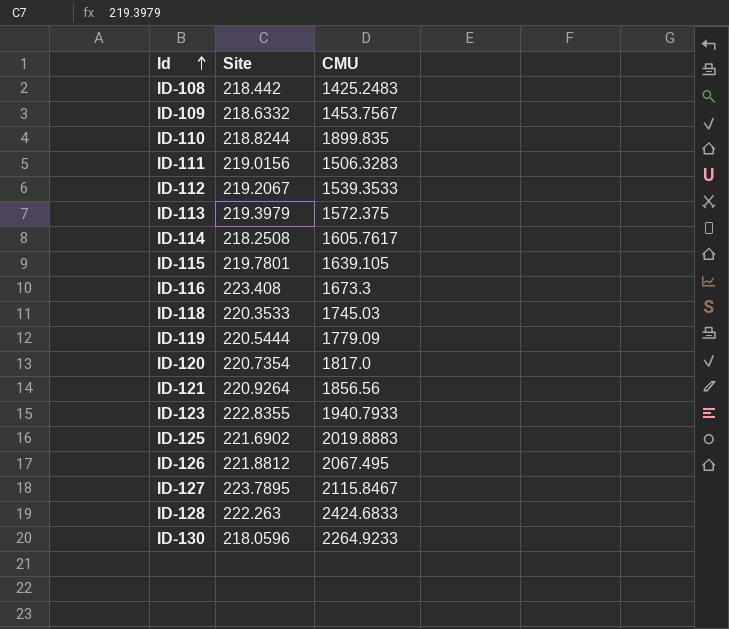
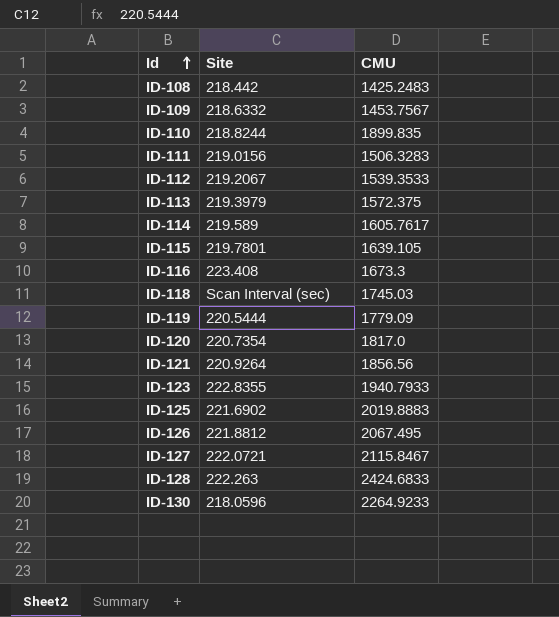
ID-114 | Site: 218.2508 -> 219.589
ID-118 | Site: 220.3533 -> Scan Interval (sec)
ID-127 | Site: 223.7895 -> 222.0721

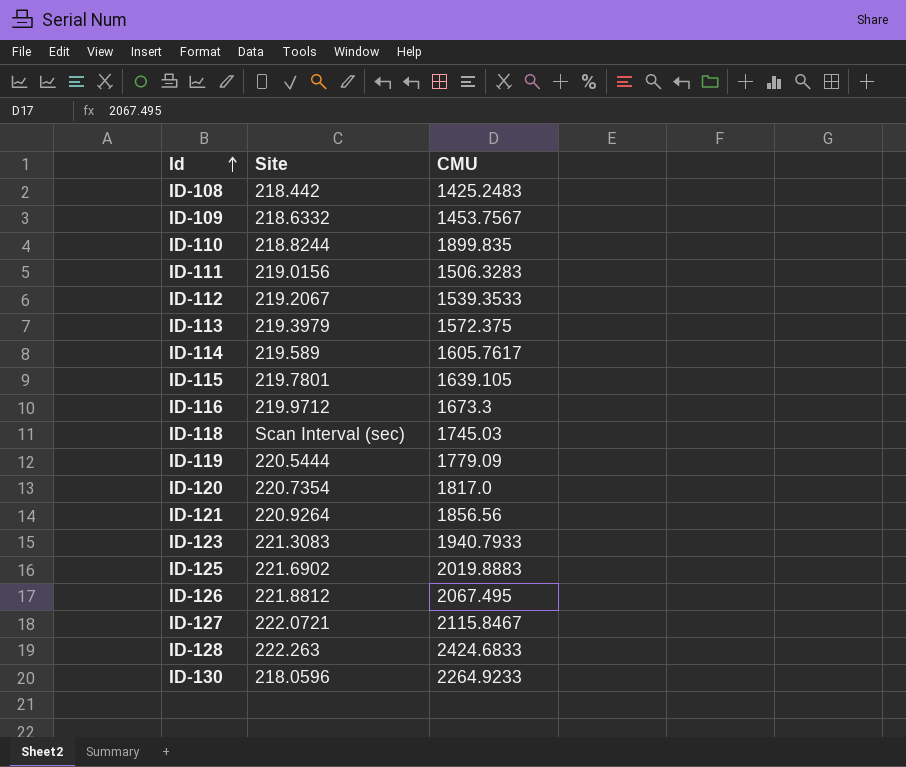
ID-116 | Site: 223.408 -> 219.9712
ID-123 | Site: 222.8355 -> 221.3083

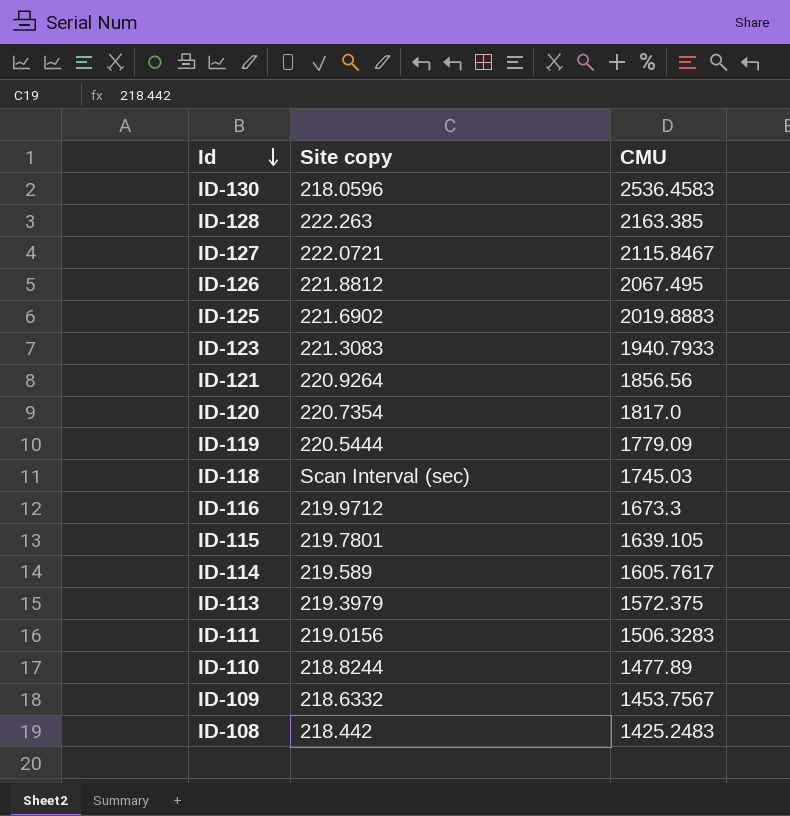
row order: Id ascending -> Id descending
column name: Site -> Site copy
row ID-112: 219.2067 | 1539.3533 -> none
ID-130 | CMU: 2264.9233 -> 2536.4583
ID-128 | CMU: 2424.6833 -> 2163.385
ID-110 | CMU: 1899.835 -> 1477.89

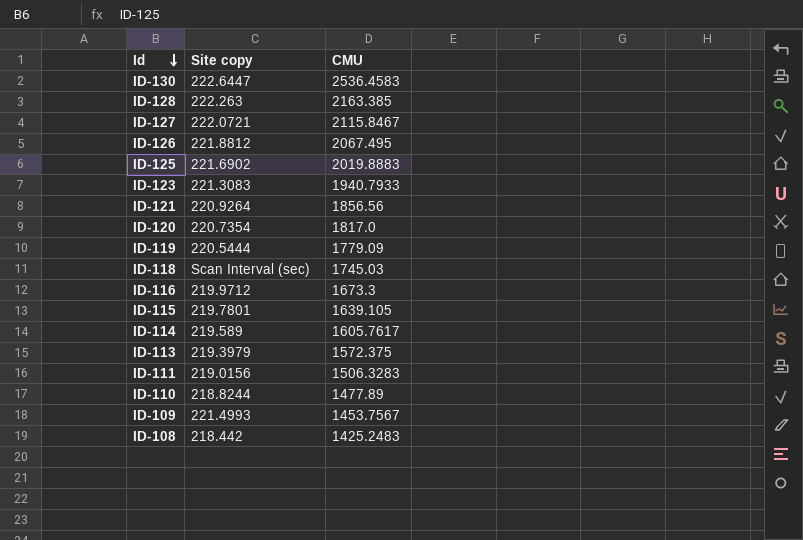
ID-130 | Site copy: 218.0596 -> 222.6447
ID-109 | Site copy: 218.6332 -> 221.4993

